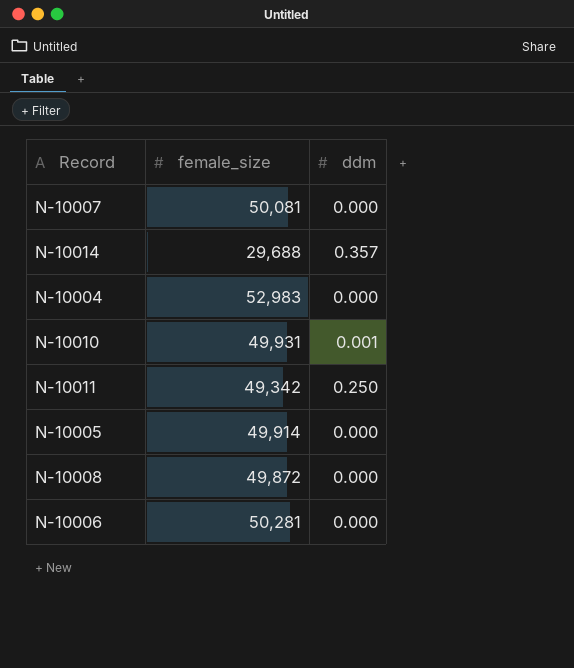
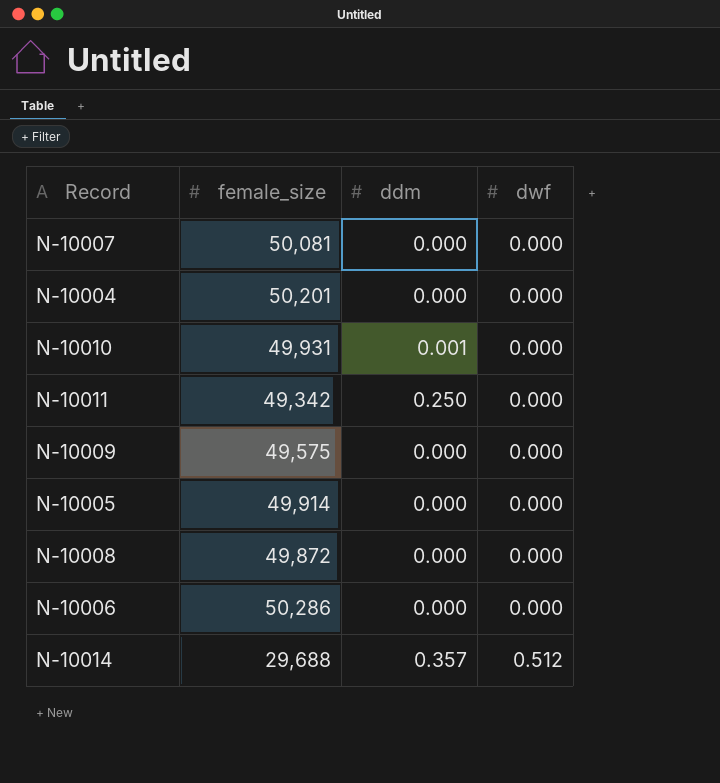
row order: none -> dwf ascending
column dwf | position: none -> 4
N-10004 | female_size: 52,983 -> 50,201
row N-10009: none -> 49,575 | 0.000 | 0.000
N-10006 | female_size: 50,281 -> 50,286

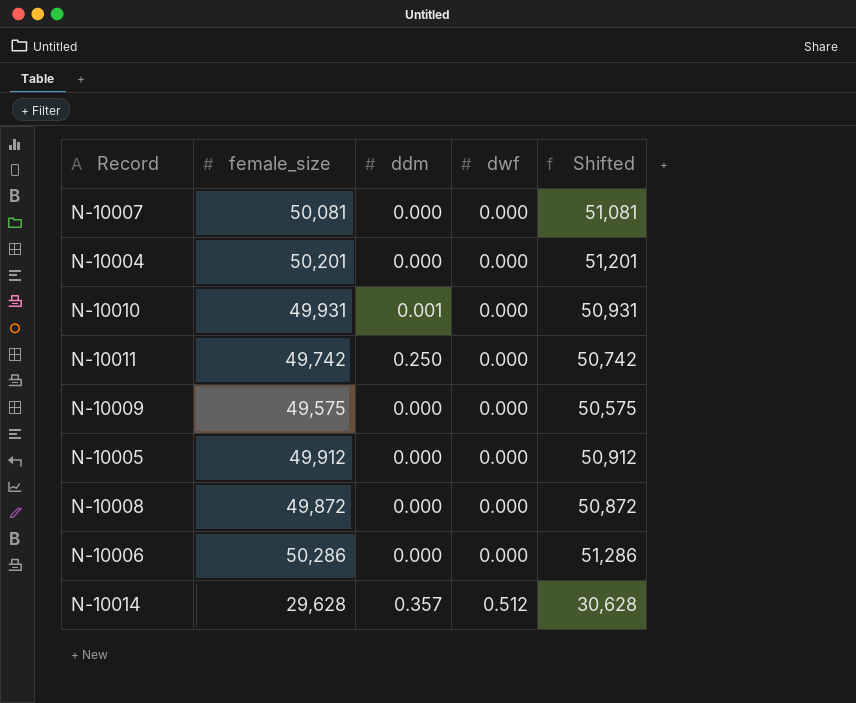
column Shifted | formula: none -> [female_size] + 1000
N-10011 | female_size: 49,342 -> 49,742
N-10005 | female_size: 49,914 -> 49,912
N-10014 | female_size: 29,688 -> 29,628

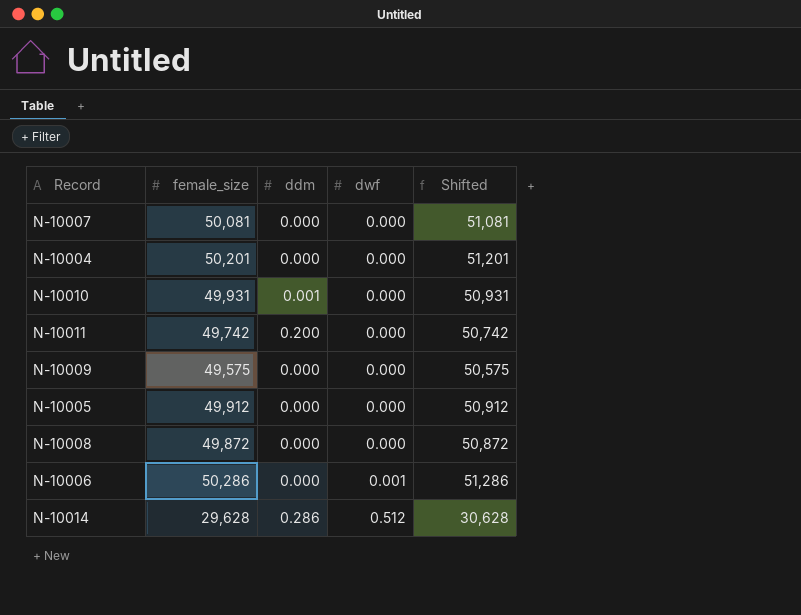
N-10011 | ddm: 0.250 -> 0.200
N-10006 | dwf: 0.000 -> 0.001
N-10014 | ddm: 0.357 -> 0.286

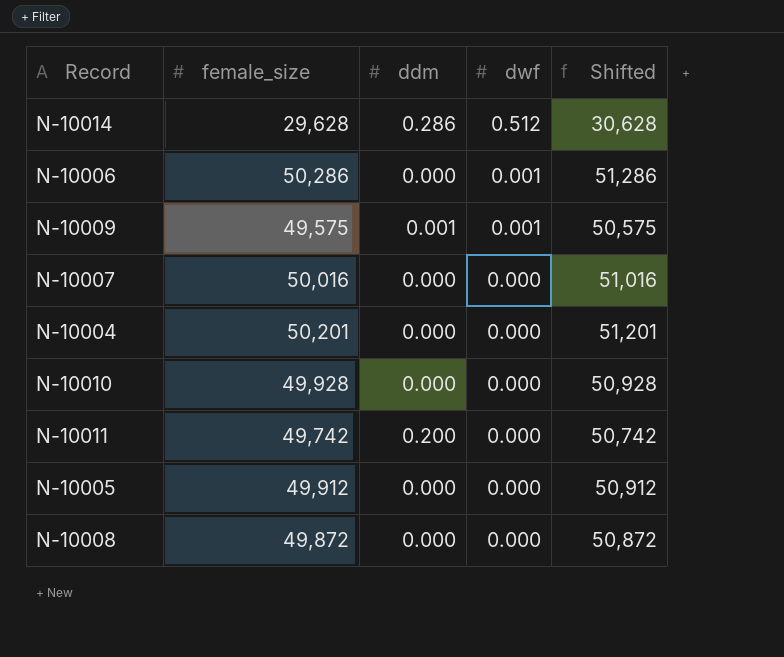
row order: dwf ascending -> dwf descending
N-10009 | ddm: 0.000 -> 0.001
N-10009 | dwf: 0.000 -> 0.001
N-10007 | female_size: 50,081 -> 50,016
N-10007 | Shifted: 51,081 -> 51,016
N-10010 | female_size: 49,931 -> 49,928
N-10010 | ddm: 0.001 -> 0.000
N-10010 | Shifted: 50,931 -> 50,928

